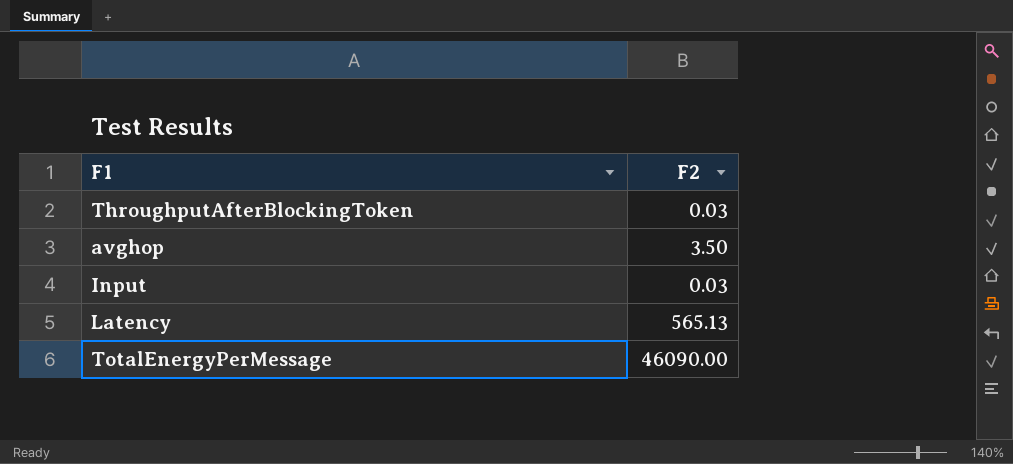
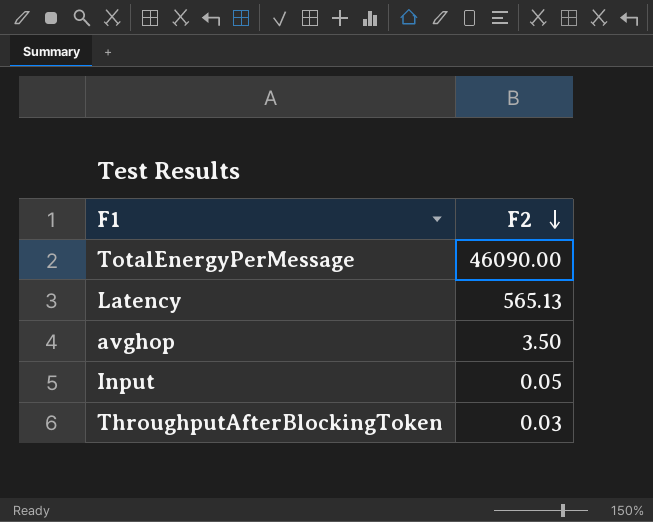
row order: none -> F2 descending
Input | F2: 0.03 -> 0.05

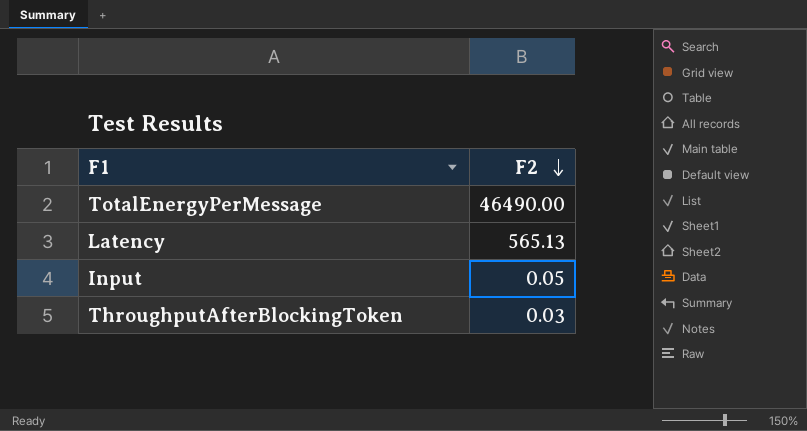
row avghop: 3.50 -> none
TotalEnergyPerMessage | F2: 46090.00 -> 46490.00

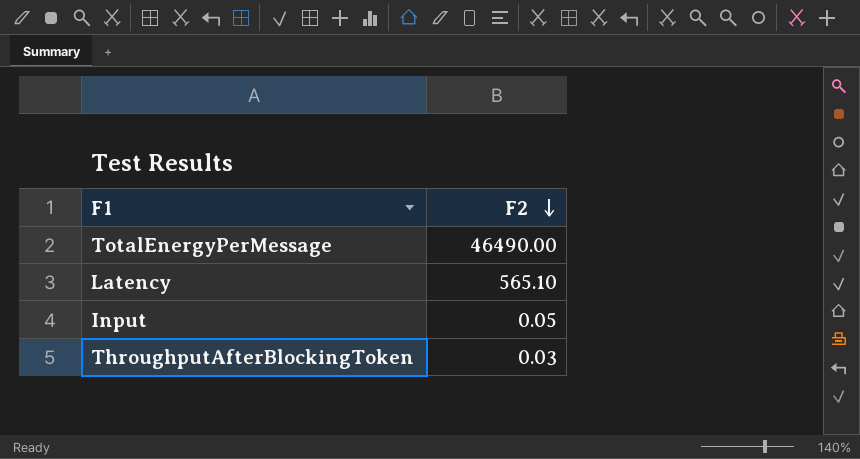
Latency | F2: 565.13 -> 565.10

